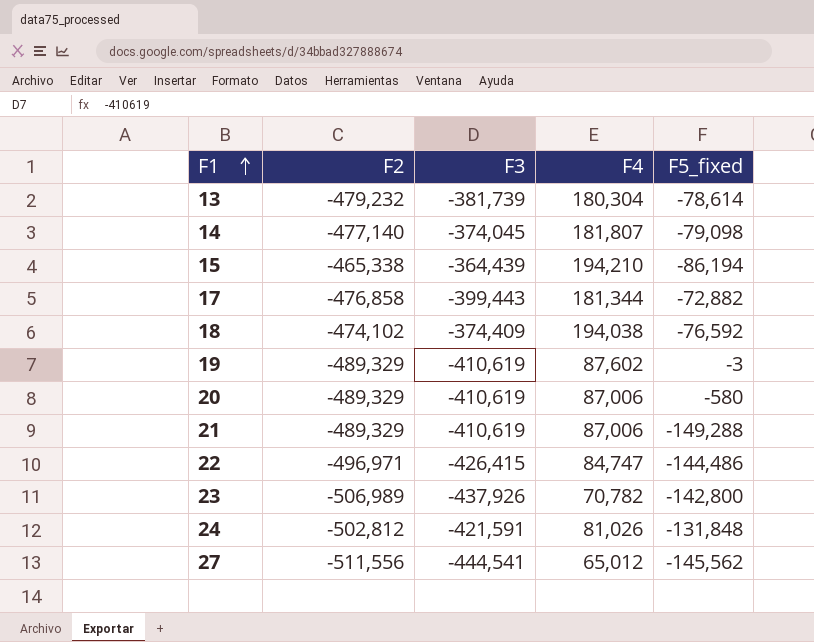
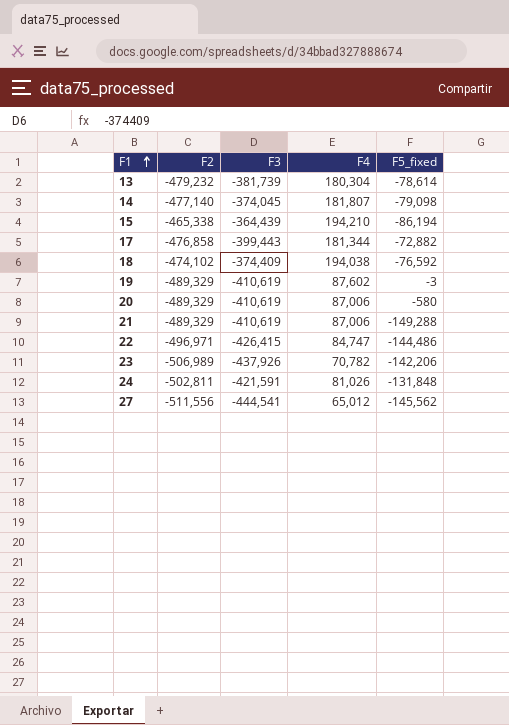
23 | F5_fixed: -142,800 -> -142,206
24 | F2: -502,812 -> -502,811

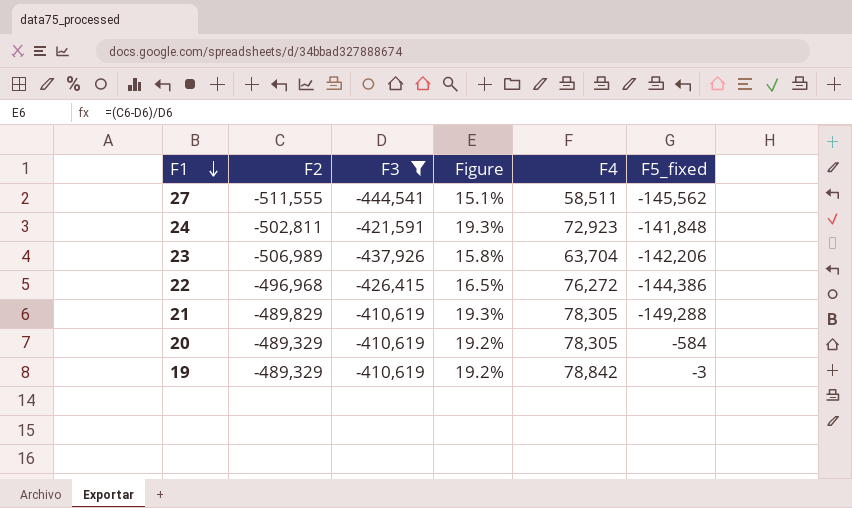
filter: none -> F3 <= -410,619
row order: F1 ascending -> F1 descending
column Figure | formula: none -> ([F2] - [F3]) / [F3]
27 | F2: -511,556 -> -511,555
27 | F4: 65,012 -> 58,511
24 | F4: 81,026 -> 72,923
24 | F5_fixed: -131,848 -> -141,848
23 | F4: 70,782 -> 63,704
22 | F2: -496,971 -> -496,968
22 | F4: 84,747 -> 76,272
22 | F5_fixed: -144,486 -> -144,386
21 | F2: -489,329 -> -489,829
21 | F4: 87,006 -> 78,305
20 | F4: 87,006 -> 78,305
20 | F5_fixed: -580 -> -584
19 | F4: 87,602 -> 78,842

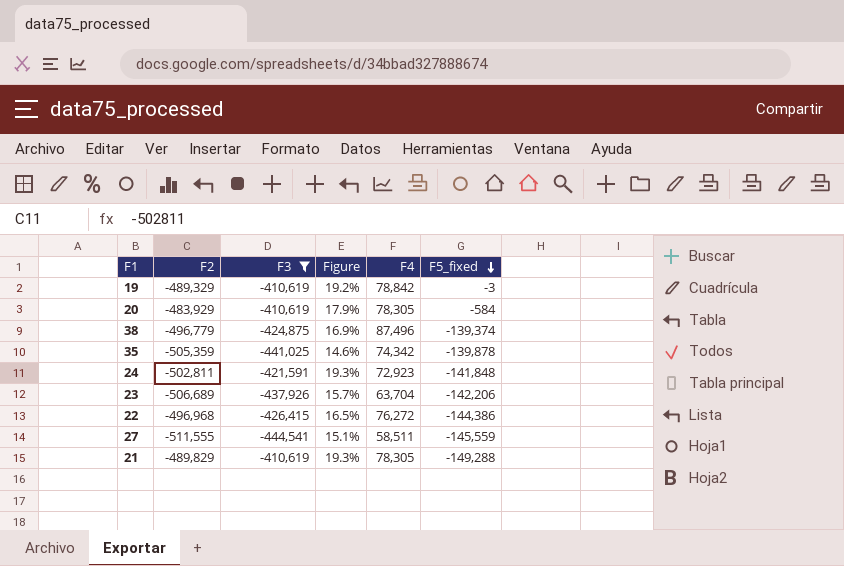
row order: F1 descending -> F5_fixed descending
20 | F2: -489,329 -> -483,929
20 | Figure: 19.2% -> 17.9%
row 38: none -> -496,779 | -424,875 | 16.9% | 87,496 | -139,374
row 35: none -> -505,359 | -441,025 | 14.6% | 74,342 | -139,878
23 | F2: -506,989 -> -506,689
23 | Figure: 15.8% -> 15.7%
27 | F5_fixed: -145,562 -> -145,559

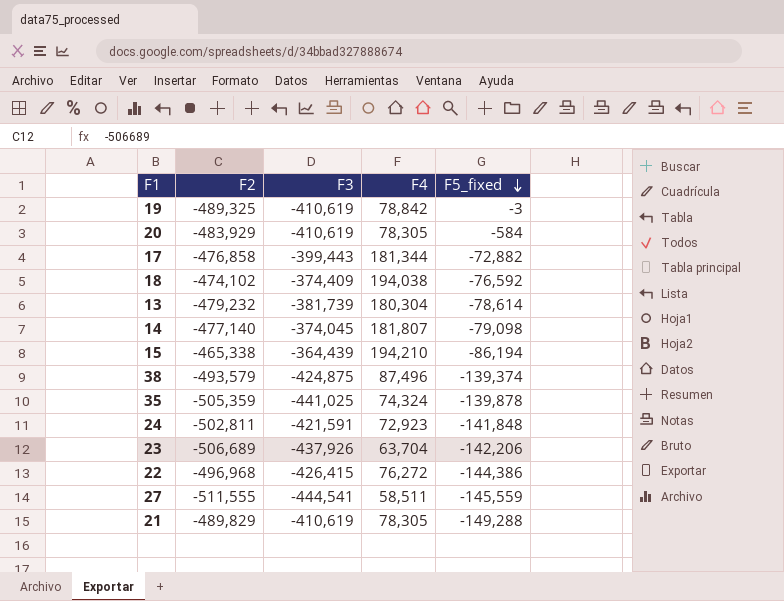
filter: F3 <= -410,619 -> none
column Figure | formula: ([F2] - [F3]) / [F3] -> none
19 | F2: -489,329 -> -489,325
38 | F2: -496,779 -> -493,579
35 | F4: 74,342 -> 74,324

